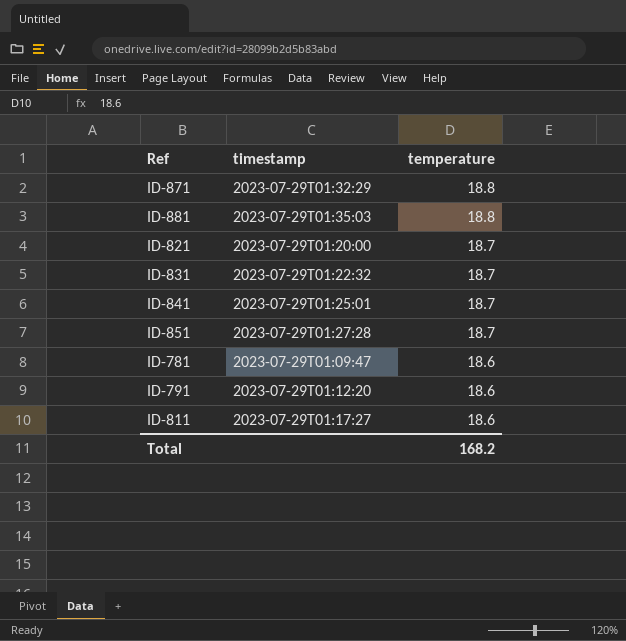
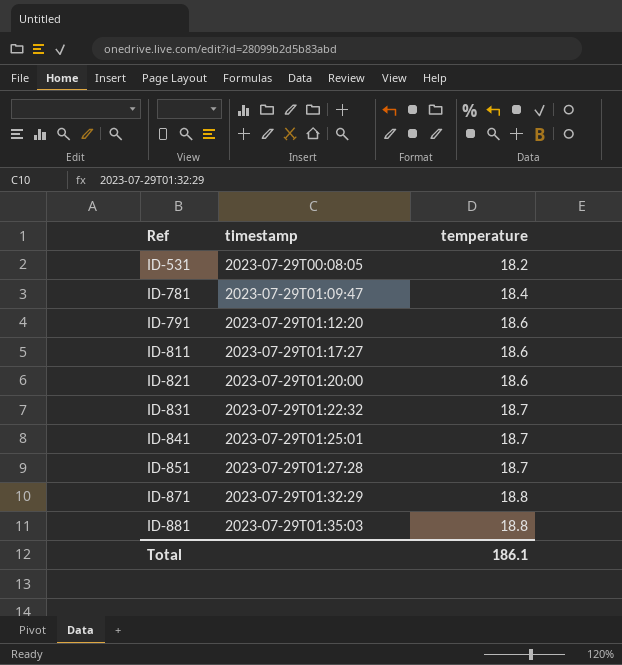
row order: temperature descending -> Ref ascending
row ID-531: none -> 2023-07-29T00:08:05 | 18.2
ID-781 | temperature: 18.6 -> 18.4
ID-821 | temperature: 18.7 -> 18.6
Total | temperature: 168.2 -> 186.1

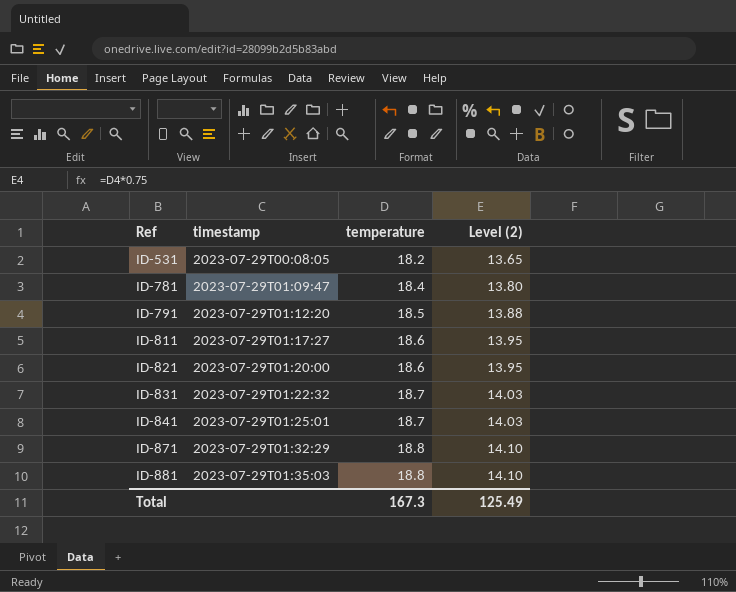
column Level (2) | formula: none -> [temperature] * 0.75
row ID-851: 2023-07-29T01:27:28 | 18.7 -> none
ID-791 | temperature: 18.6 -> 18.5
Total | temperature: 186.1 -> 167.3

